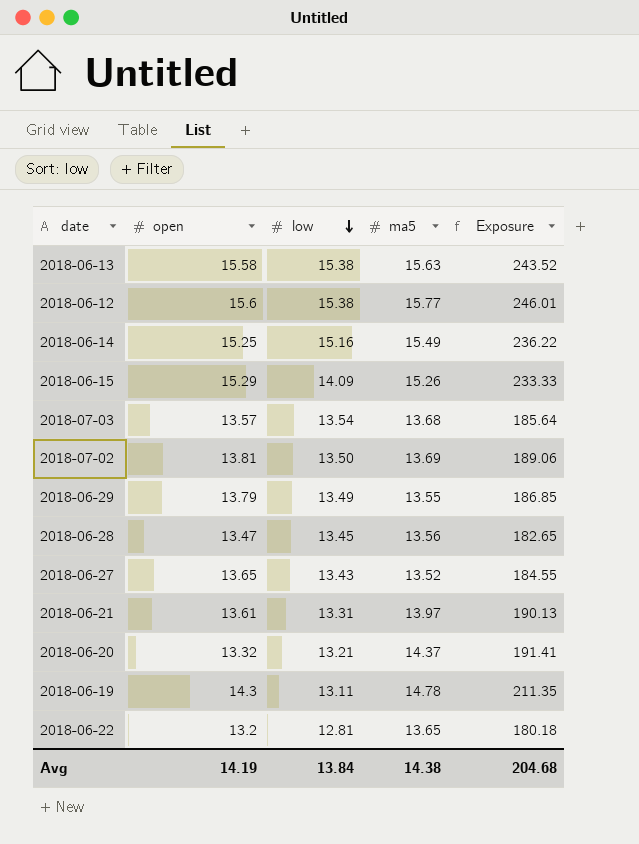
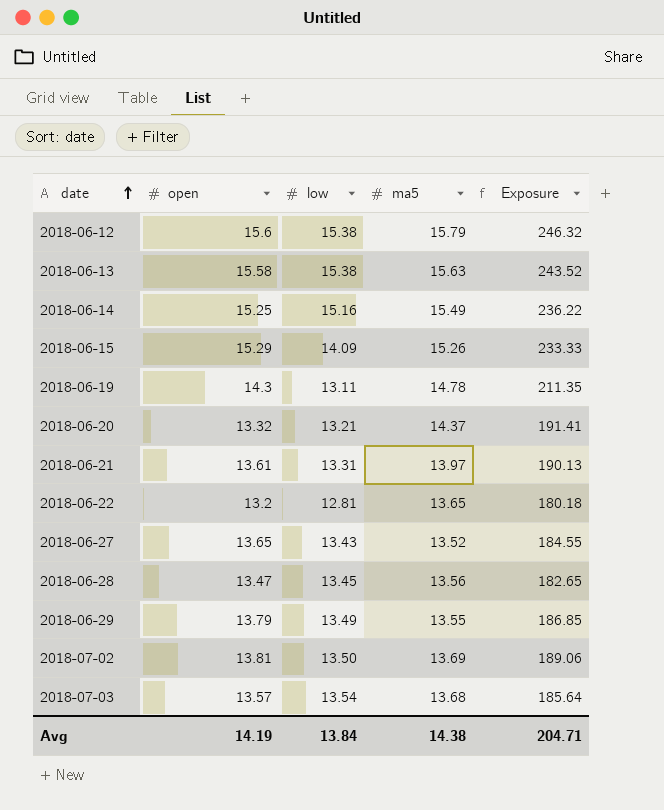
row order: low descending -> date ascending
2018-06-12 | ma5: 15.77 -> 15.79
2018-06-12 | Exposure: 246.01 -> 246.32
Avg | Exposure: 204.68 -> 204.71

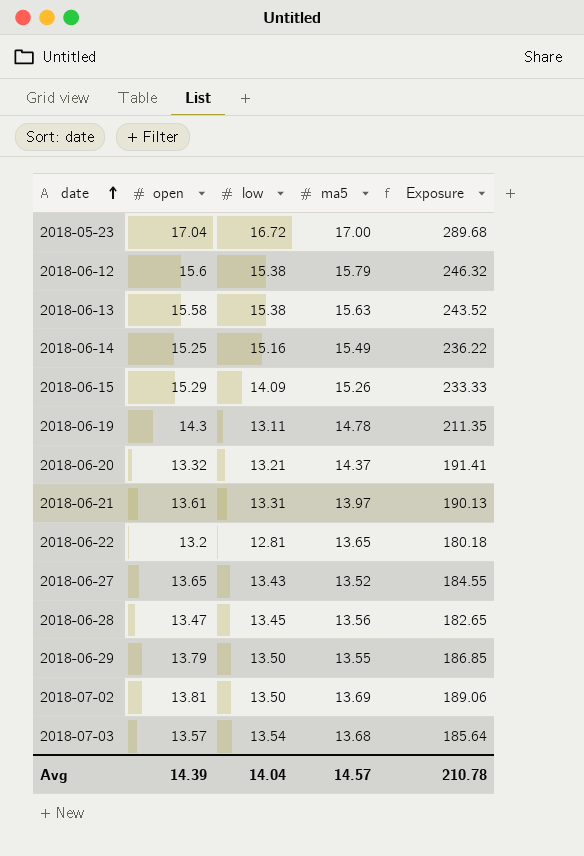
row 2018-05-23: none -> 17.04 | 16.72 | 17.00 | 289.68
2018-06-29 | low: 13.49 -> 13.50
Avg | open: 14.19 -> 14.39
Avg | low: 13.84 -> 14.04
Avg | ma5: 14.38 -> 14.57
Avg | Exposure: 204.71 -> 210.78

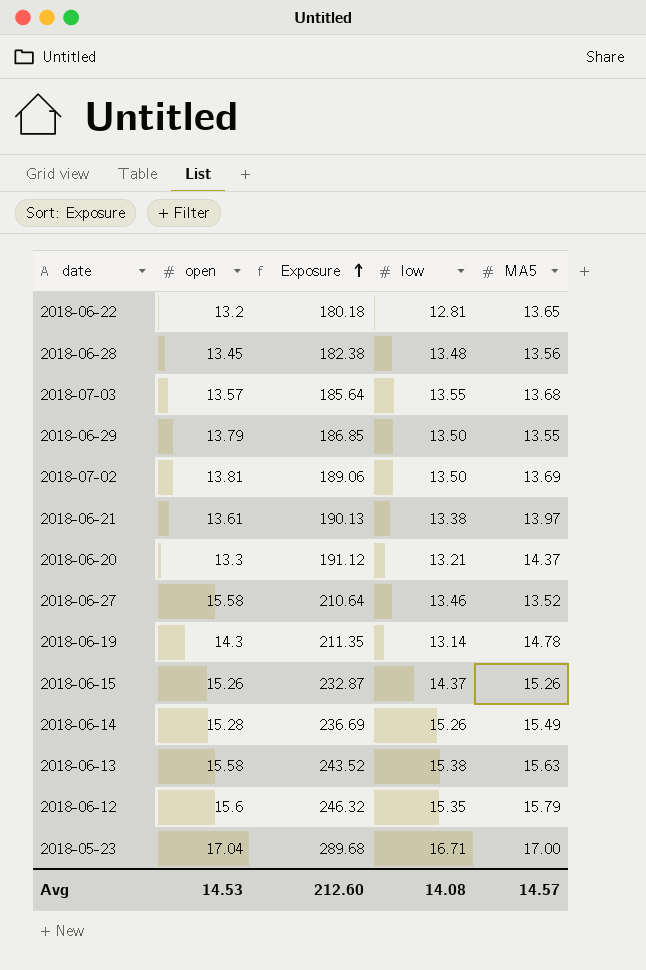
row order: date ascending -> Exposure ascending
column Exposure | position: 5 -> 3
column name: ma5 -> MA5
2018-06-28 | open: 13.47 -> 13.45
2018-06-28 | Exposure: 182.65 -> 182.38
2018-06-28 | low: 13.45 -> 13.48
2018-07-03 | low: 13.54 -> 13.55
2018-06-21 | low: 13.31 -> 13.38
2018-06-20 | open: 13.32 -> 13.3
2018-06-20 | Exposure: 191.41 -> 191.12
2018-06-27 | open: 13.65 -> 15.58
2018-06-27 | Exposure: 184.55 -> 210.64
2018-06-27 | low: 13.43 -> 13.46
2018-06-19 | low: 13.11 -> 13.14
2018-06-15 | open: 15.29 -> 15.26
2018-06-15 | Exposure: 233.33 -> 232.87
2018-06-15 | low: 14.09 -> 14.37
2018-06-14 | open: 15.25 -> 15.28
2018-06-14 | Exposure: 236.22 -> 236.69
2018-06-14 | low: 15.16 -> 15.26
2018-06-12 | low: 15.38 -> 15.35
2018-05-23 | low: 16.72 -> 16.71
Avg | open: 14.39 -> 14.53
Avg | Exposure: 210.78 -> 212.60
Avg | low: 14.04 -> 14.08

